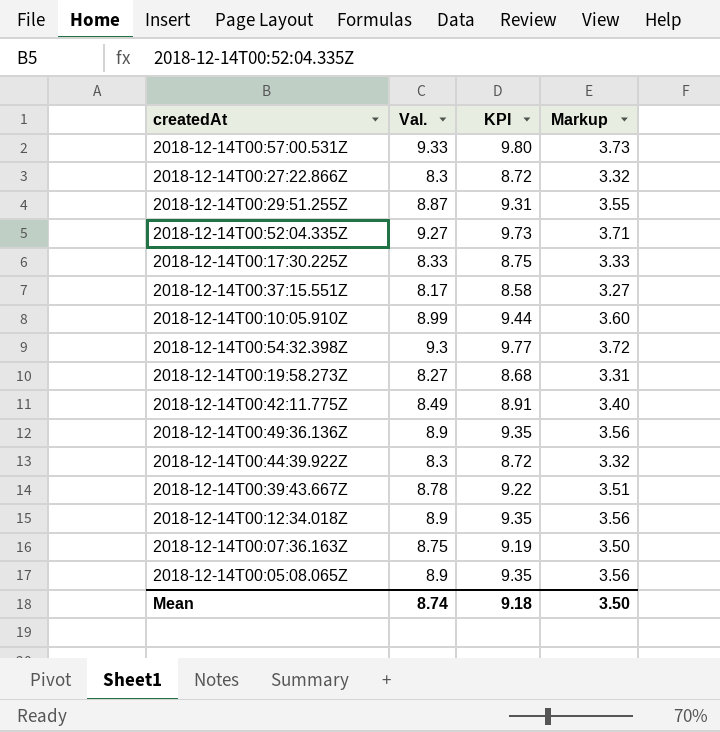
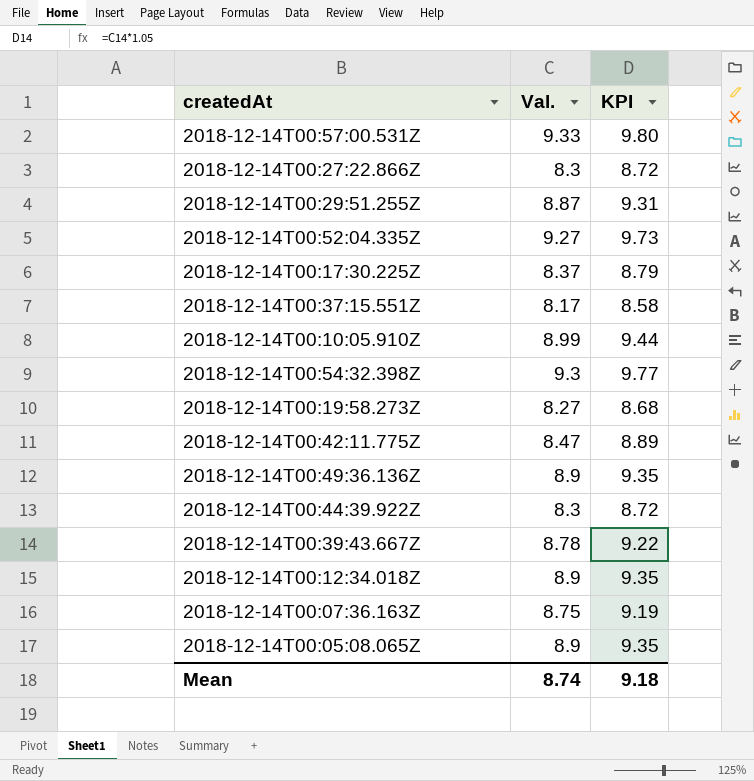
column Markup | formula: [Val.] * 0.4 -> none
2018-12-14T00:17:30.225Z | Val.: 8.33 -> 8.37
2018-12-14T00:17:30.225Z | KPI: 8.75 -> 8.79
2018-12-14T00:42:11.775Z | Val.: 8.49 -> 8.47
2018-12-14T00:42:11.775Z | KPI: 8.91 -> 8.89

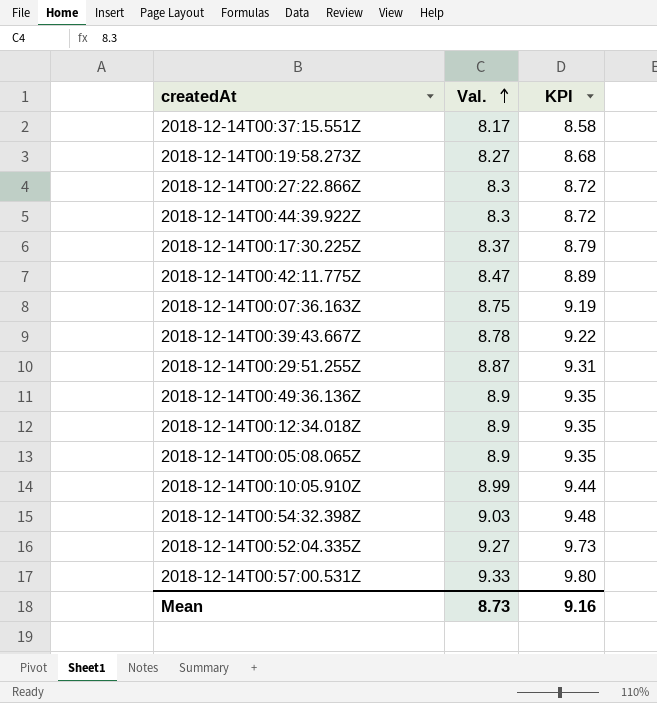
row order: none -> Val. ascending
2018-12-14T00:54:32.398Z | Val.: 9.3 -> 9.03
2018-12-14T00:54:32.398Z | KPI: 9.77 -> 9.48
Mean | Val.: 8.74 -> 8.73
Mean | KPI: 9.18 -> 9.16

